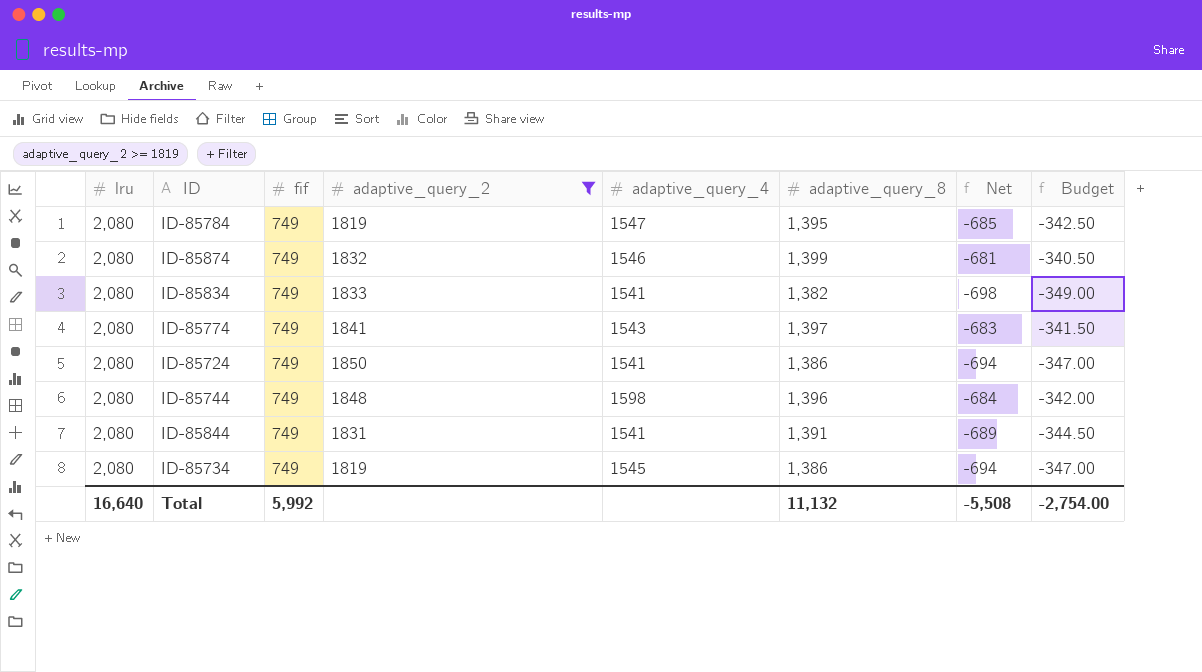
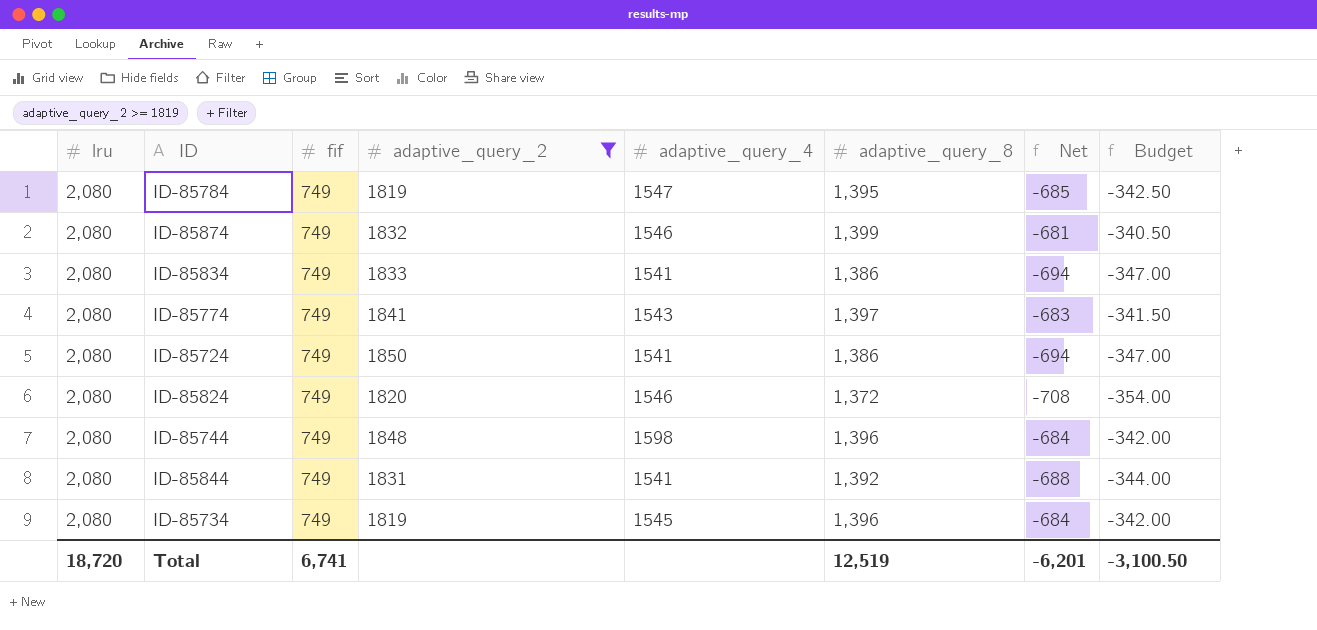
ID-85834 | adaptive_query_8: 1,382 -> 1,386
ID-85834 | Net: -698 -> -694
ID-85834 | Budget: -349.00 -> -347.00
row ID-85824: none -> 2,080 | 749 | 1820 | 1546 | 1,372 | -708 | -354.00
ID-85844 | adaptive_query_8: 1,391 -> 1,392
ID-85844 | Net: -689 -> -688
ID-85844 | Budget: -344.50 -> -344.00
ID-85734 | adaptive_query_8: 1,386 -> 1,396
ID-85734 | Net: -694 -> -684
ID-85734 | Budget: -347.00 -> -342.00
Total | lru: 16,640 -> 18,720
Total | fif: 5,992 -> 6,741
Total | adaptive_query_8: 11,132 -> 12,519
Total | Net: -5,508 -> -6,201
Total | Budget: -2,754.00 -> -3,100.50

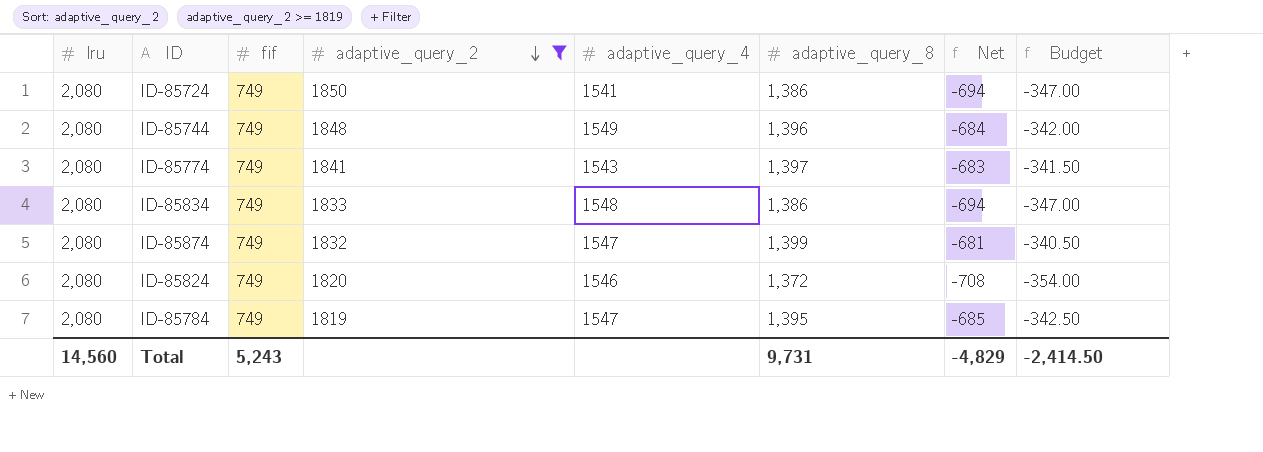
row order: none -> adaptive_query_2 descending
row ID-85844: 2,080 | 749 | 1831 | 1541 | 1,392 | -688 | -344.00 -> none
row ID-85734: 2,080 | 749 | 1819 | 1545 | 1,396 | -684 | -342.00 -> none
ID-85744 | adaptive_query_4: 1598 -> 1549
ID-85834 | adaptive_query_4: 1541 -> 1548
ID-85874 | adaptive_query_4: 1546 -> 1547
Total | lru: 18,720 -> 14,560
Total | fif: 6,741 -> 5,243
Total | adaptive_query_8: 12,519 -> 9,731
Total | Net: -6,201 -> -4,829
Total | Budget: -3,100.50 -> -2,414.50

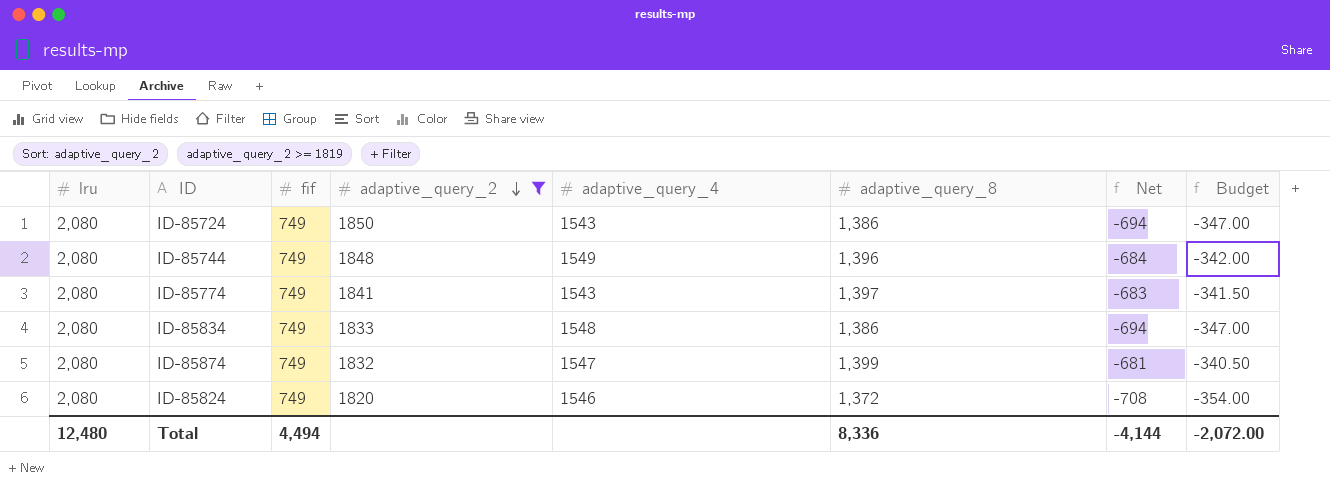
row ID-85784: 2,080 | 749 | 1819 | 1547 | 1,395 | -685 | -342.50 -> none
ID-85724 | adaptive_query_4: 1541 -> 1543
Total | lru: 14,560 -> 12,480
Total | fif: 5,243 -> 4,494
Total | adaptive_query_8: 9,731 -> 8,336
Total | Net: -4,829 -> -4,144
Total | Budget: -2,414.50 -> -2,072.00

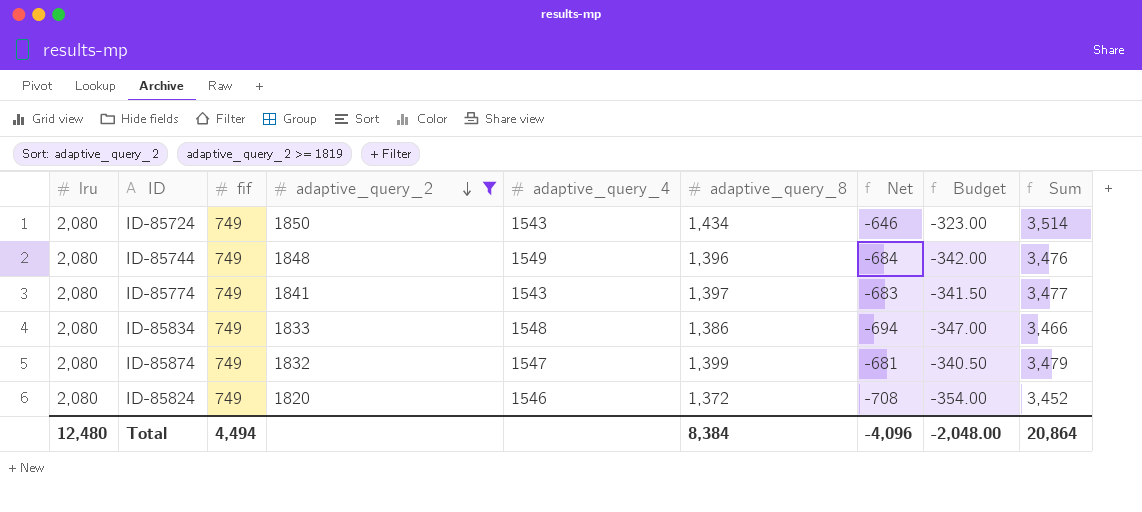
column Sum | formula: none -> [lru] + [adaptive_query_8]
ID-85724 | adaptive_query_8: 1,386 -> 1,434
ID-85724 | Net: -694 -> -646
ID-85724 | Budget: -347.00 -> -323.00
Total | adaptive_query_8: 8,336 -> 8,384
Total | Net: -4,144 -> -4,096
Total | Budget: -2,072.00 -> -2,048.00

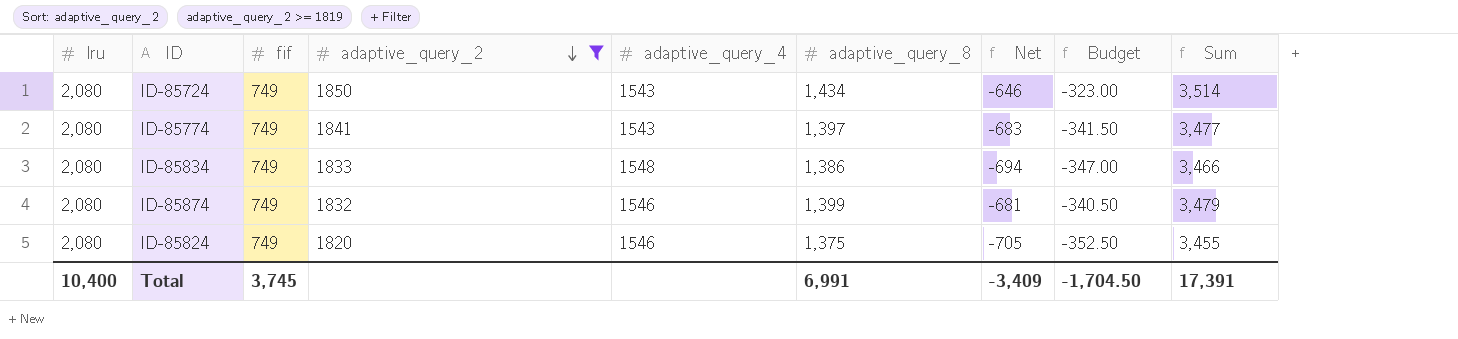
row ID-85744: 2,080 | 749 | 1848 | 1549 | 1,396 | -684 | -342.00 | 3,476 -> none
ID-85874 | adaptive_query_4: 1547 -> 1546
ID-85824 | adaptive_query_8: 1,372 -> 1,375
ID-85824 | Net: -708 -> -705
ID-85824 | Budget: -354.00 -> -352.50
ID-85824 | Sum: 3,452 -> 3,455
Total | lru: 12,480 -> 10,400
Total | fif: 4,494 -> 3,745
Total | adaptive_query_8: 8,384 -> 6,991
Total | Net: -4,096 -> -3,409
Total | Budget: -2,048.00 -> -1,704.50
Total | Sum: 20,864 -> 17,391

